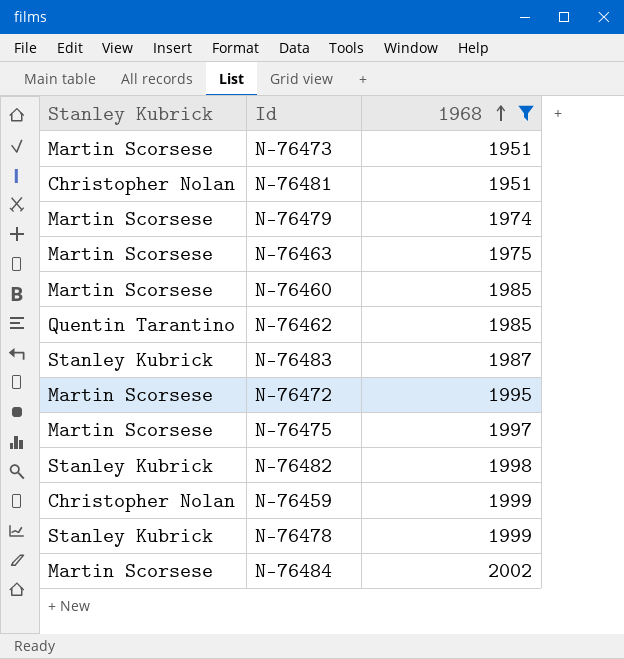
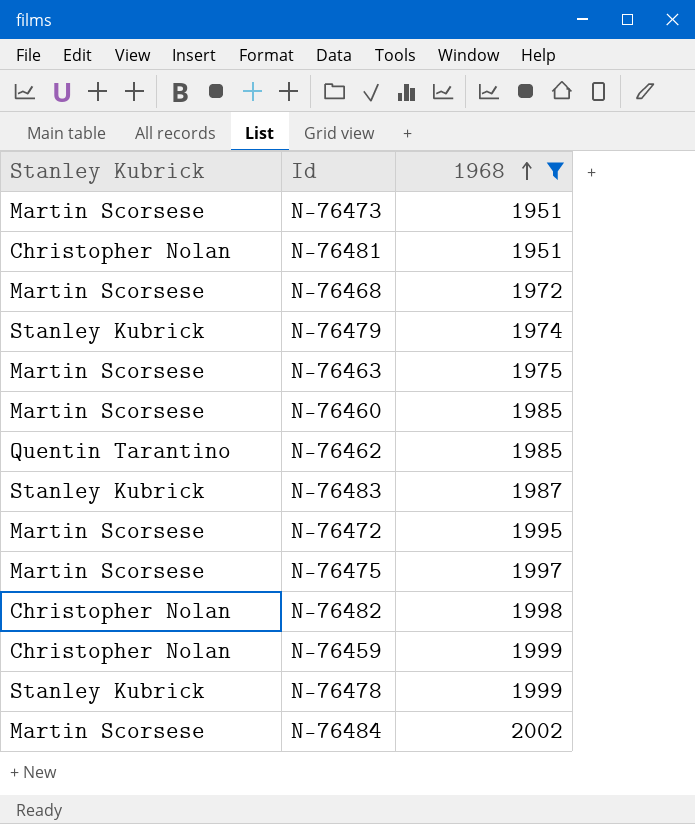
row N-76468: none -> Martin Scorsese | 1972
N-76479 | Stanley Kubrick: Martin Scorsese -> Stanley Kubrick
N-76482 | Stanley Kubrick: Stanley Kubrick -> Christopher Nolan

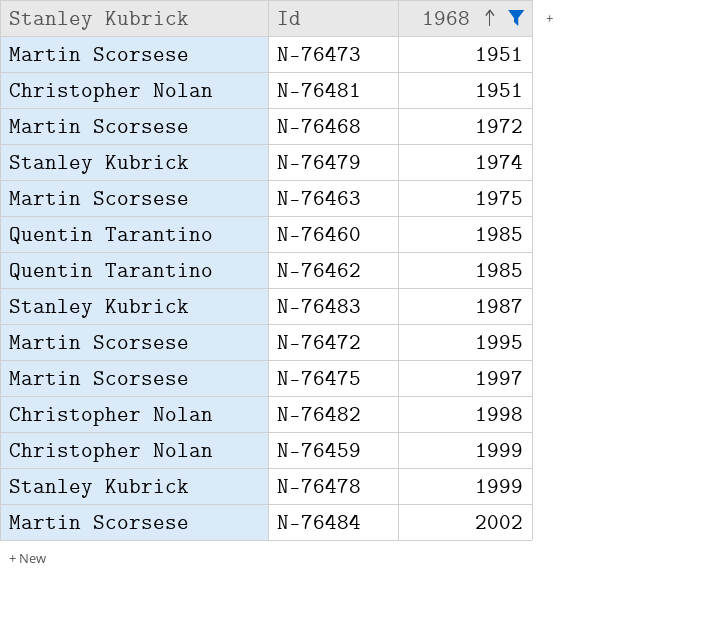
N-76460 | Stanley Kubrick: Martin Scorsese -> Quentin Tarantino

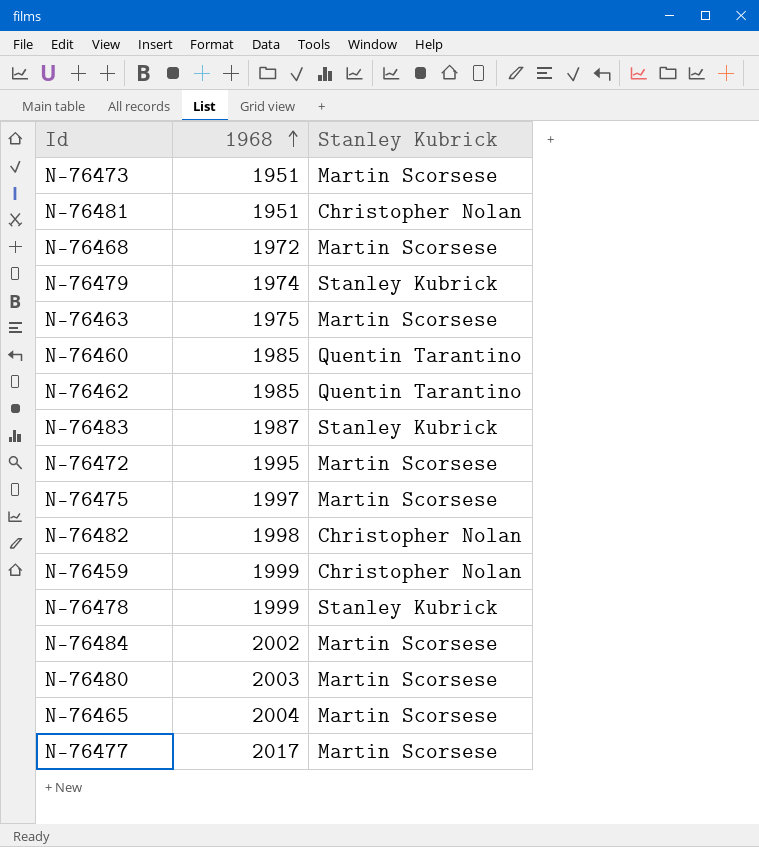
filter: 1968 <= 2002 -> none
column Stanley Kubrick | position: 1 -> 3

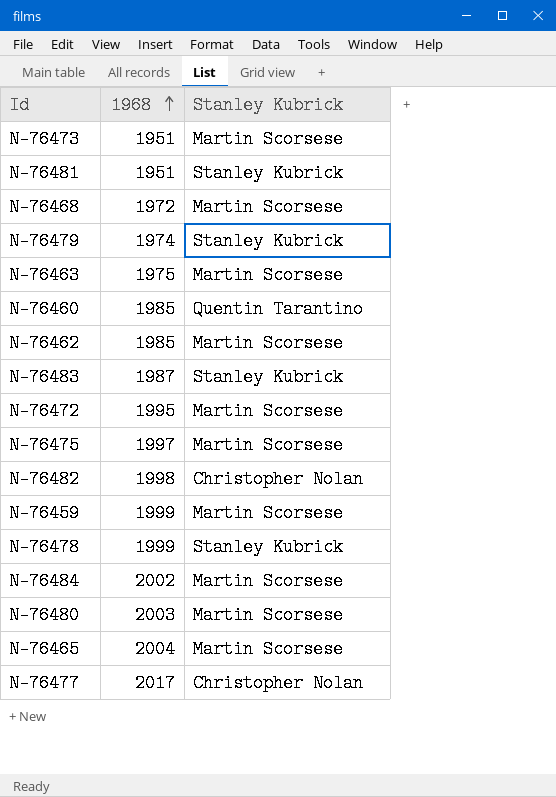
N-76481 | Stanley Kubrick: Christopher Nolan -> Stanley Kubrick
N-76462 | Stanley Kubrick: Quentin Tarantino -> Martin Scorsese
N-76459 | Stanley Kubrick: Christopher Nolan -> Martin Scorsese
N-76477 | Stanley Kubrick: Martin Scorsese -> Christopher Nolan

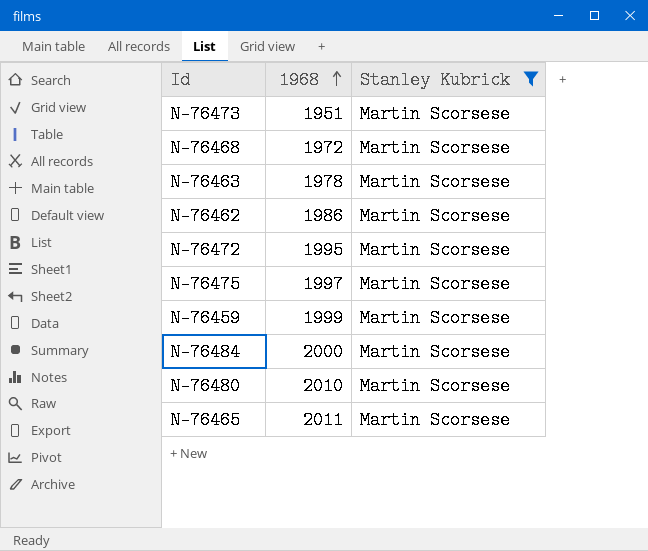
filter: none -> Stanley Kubrick = Martin Scorsese
N-76463 | 1968: 1975 -> 1978
N-76462 | 1968: 1985 -> 1986
N-76484 | 1968: 2002 -> 2000
N-76480 | 1968: 2003 -> 2010
N-76465 | 1968: 2004 -> 2011

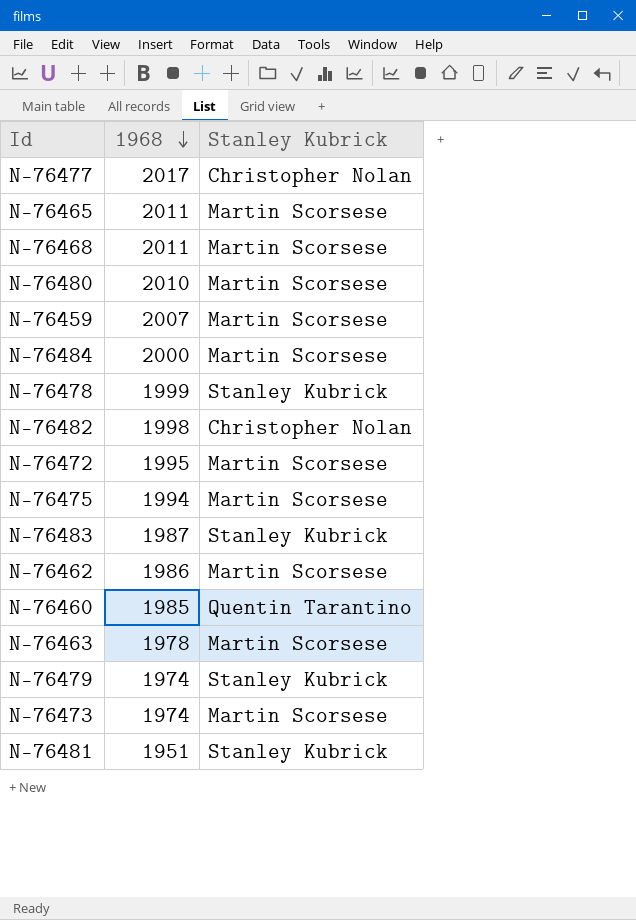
filter: Stanley Kubrick = Martin Scorsese -> none
row order: 1968 ascending -> 1968 descending
N-76468 | 1968: 1972 -> 2011
N-76459 | 1968: 1999 -> 2007
N-76475 | 1968: 1997 -> 1994
N-76473 | 1968: 1951 -> 1974

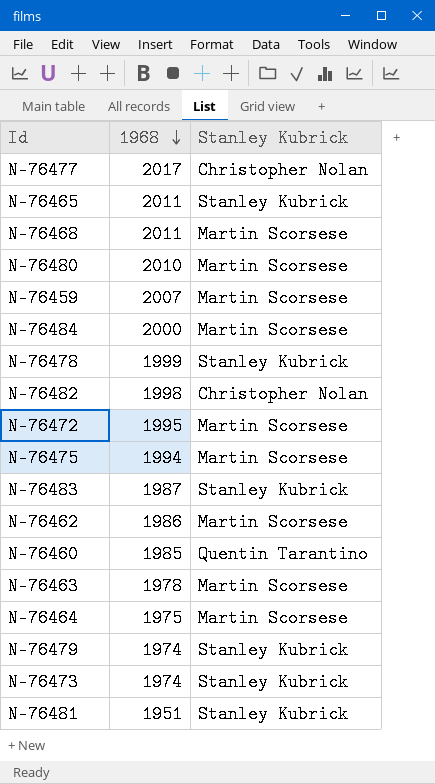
N-76465 | Stanley Kubrick: Martin Scorsese -> Stanley Kubrick
row N-76464: none -> 1975 | Martin Scorsese
N-76473 | Stanley Kubrick: Martin Scorsese -> Stanley Kubrick

